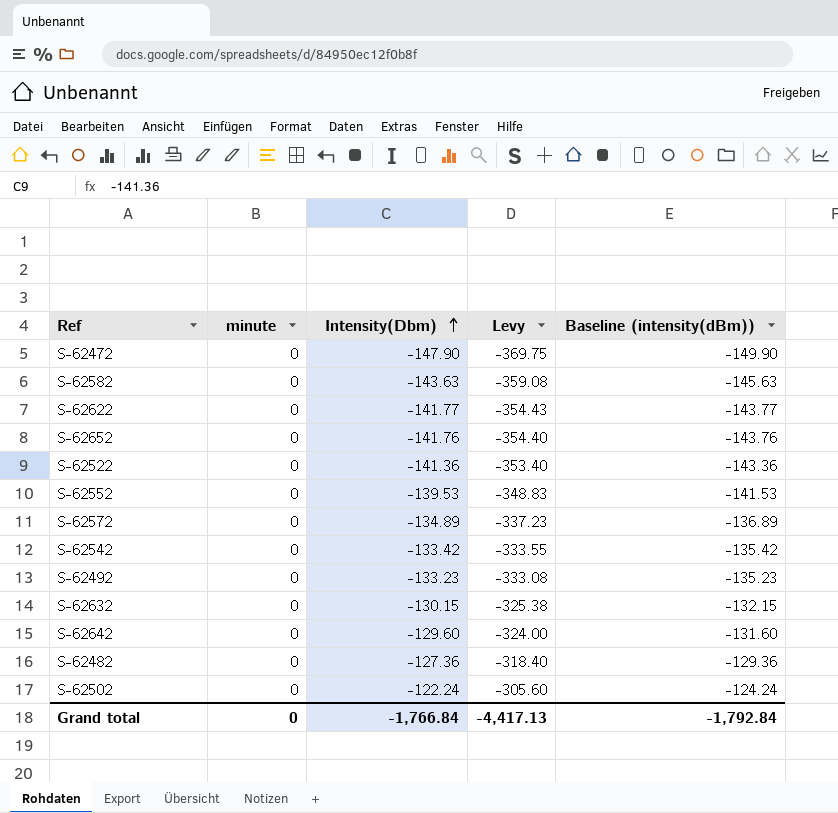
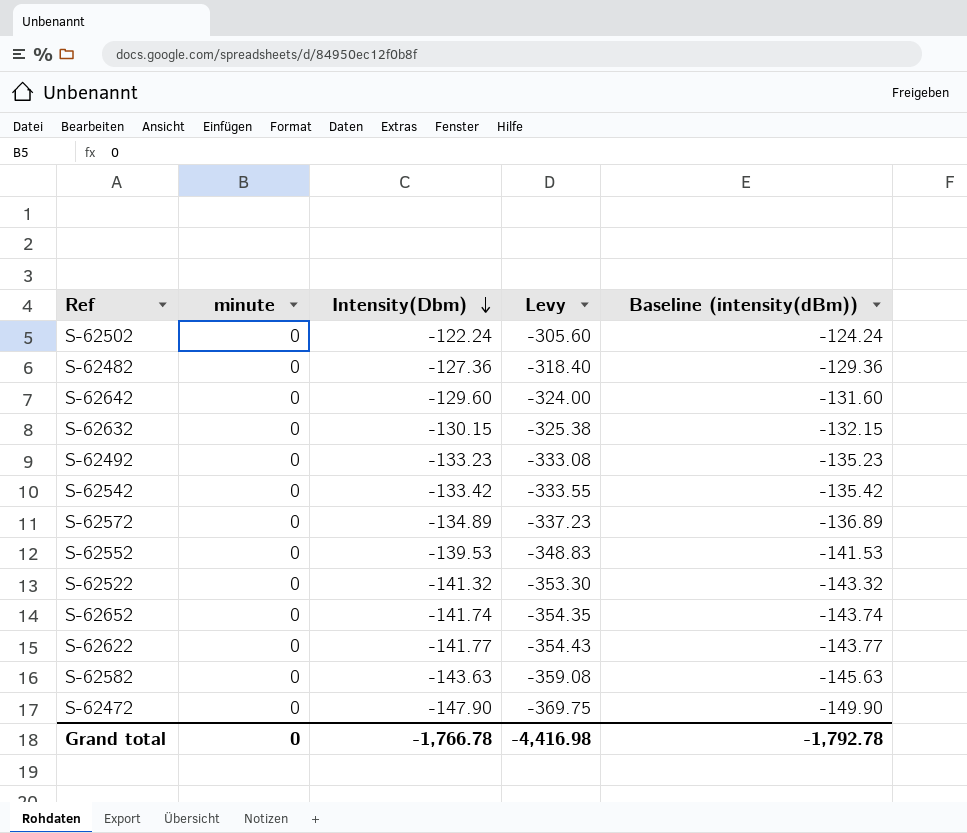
row order: Intensity(Dbm) ascending -> Intensity(Dbm) descending
S-62522 | Intensity(Dbm): -141.36 -> -141.32
S-62522 | Levy: -353.40 -> -353.30
S-62522 | Baseline (intensity(dBm)): -143.36 -> -143.32
S-62652 | Intensity(Dbm): -141.76 -> -141.74
S-62652 | Levy: -354.40 -> -354.35
S-62652 | Baseline (intensity(dBm)): -143.76 -> -143.74
Grand total | Intensity(Dbm): -1,766.84 -> -1,766.78
Grand total | Levy: -4,417.13 -> -4,416.98
Grand total | Baseline (intensity(dBm)): -1,792.84 -> -1,792.78

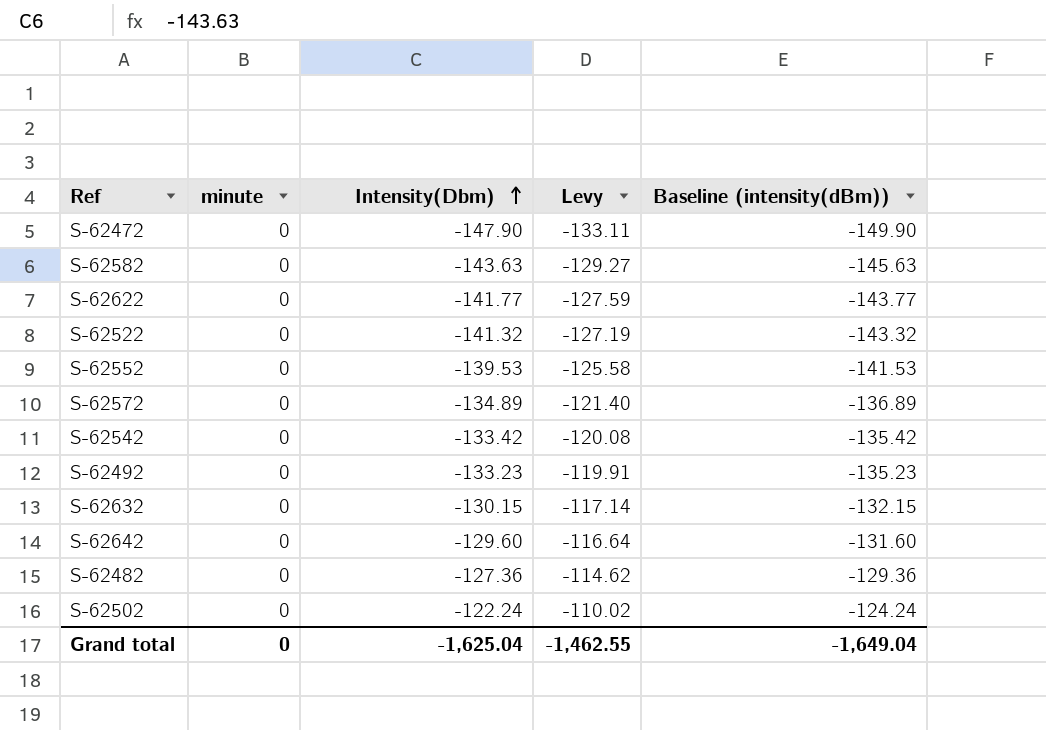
row order: Intensity(Dbm) descending -> Intensity(Dbm) ascending
column Levy | formula: [Intensity(Dbm)] * 2.5 -> [Intensity(Dbm)] * 0.9
row S-62652: 0 | -141.74 | -354.35 | -143.74 -> none
Grand total | Intensity(Dbm): -1,766.78 -> -1,625.04
Grand total | Levy: -4,416.98 -> -1,462.55
Grand total | Baseline (intensity(dBm)): -1,792.78 -> -1,649.04

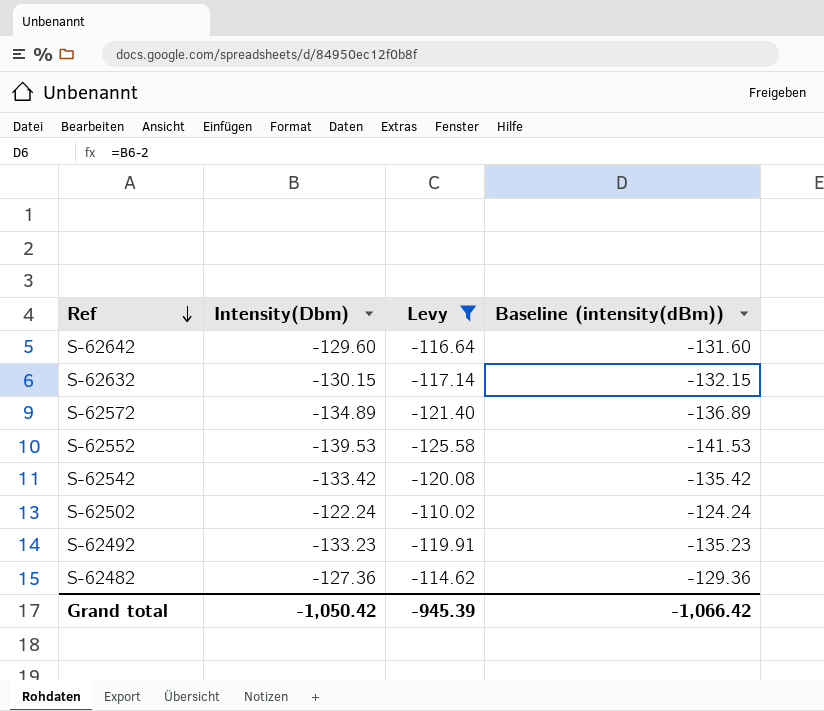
filter: none -> Levy >= -125.58
row order: Intensity(Dbm) ascending -> Ref descending
column minute | position: 2 -> none
Grand total | Intensity(Dbm): -1,625.04 -> -1,050.42
Grand total | Levy: -1,462.55 -> -945.39
Grand total | Baseline (intensity(dBm)): -1,649.04 -> -1,066.42

